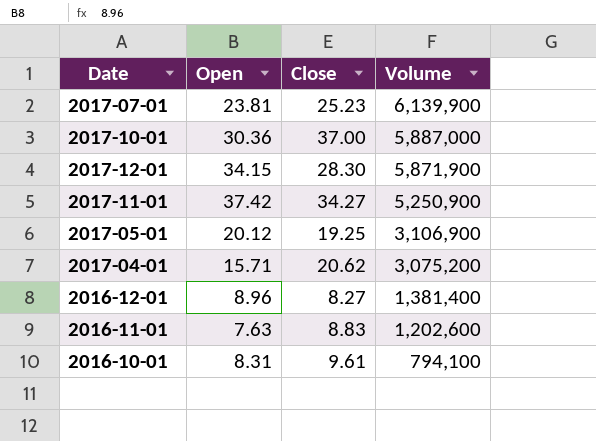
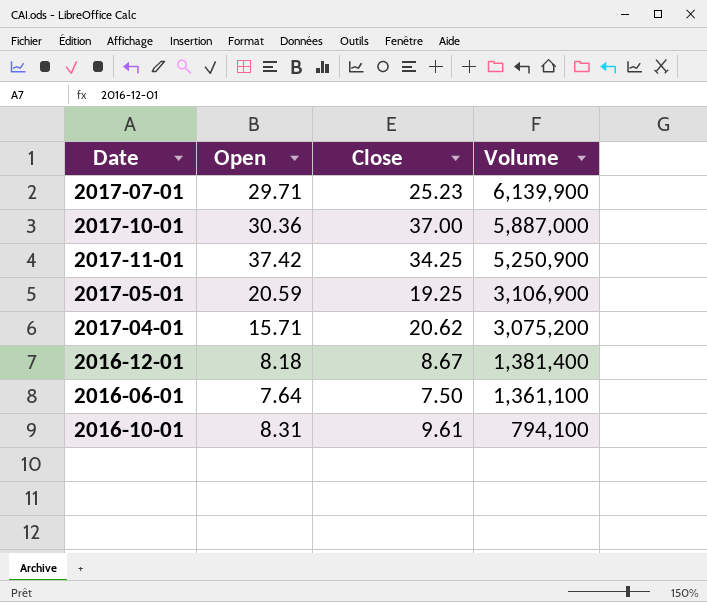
row 2017-12-01: 34.15 | 28.30 | 5,871,900 -> none
row 2016-11-01: 7.63 | 8.83 | 1,202,600 -> none
2017-07-01 | Open: 23.81 -> 29.71
2017-11-01 | Close: 34.27 -> 34.25
2017-05-01 | Open: 20.12 -> 20.59
2016-12-01 | Open: 8.96 -> 8.18
2016-12-01 | Close: 8.27 -> 8.67
row 2016-06-01: none -> 7.64 | 7.50 | 1,361,100

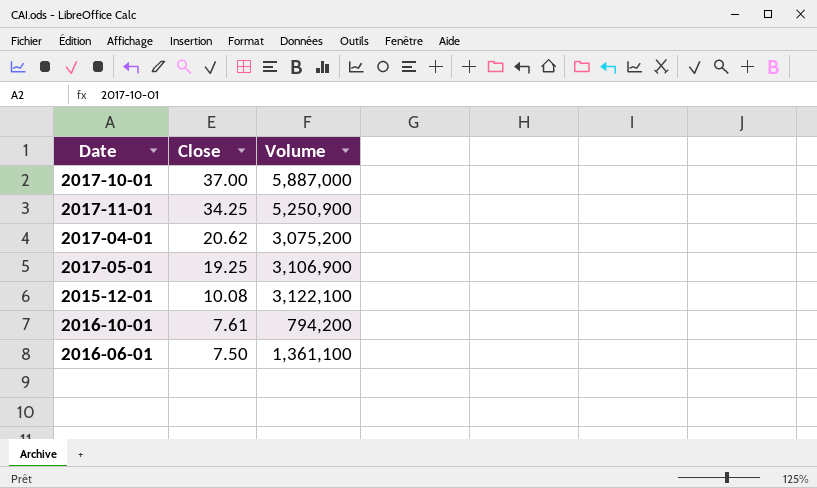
row order: Volume descending -> Close descending
column Open | position: 2 -> none
row 2017-07-01: 29.71 | 25.23 | 6,139,900 -> none
row 2016-12-01: 8.18 | 8.67 | 1,381,400 -> none
row 2015-12-01: none -> 10.08 | 3,122,100
2016-10-01 | Close: 9.61 -> 7.61
2016-10-01 | Volume: 794,100 -> 794,200

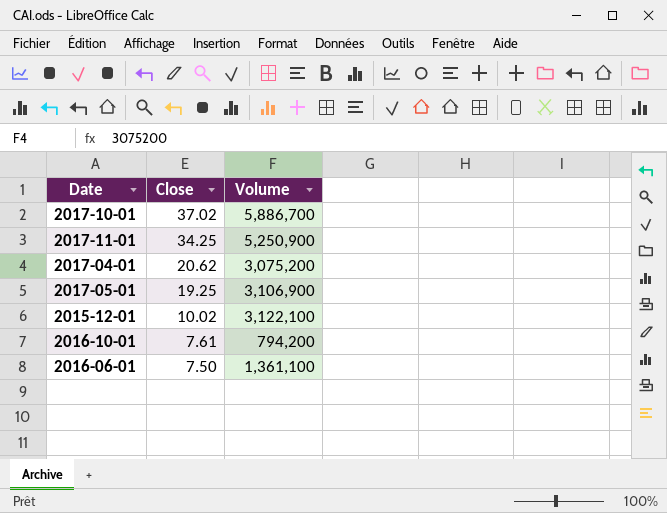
2017-10-01 | Close: 37.00 -> 37.02
2017-10-01 | Volume: 5,887,000 -> 5,886,700
2015-12-01 | Close: 10.08 -> 10.02

